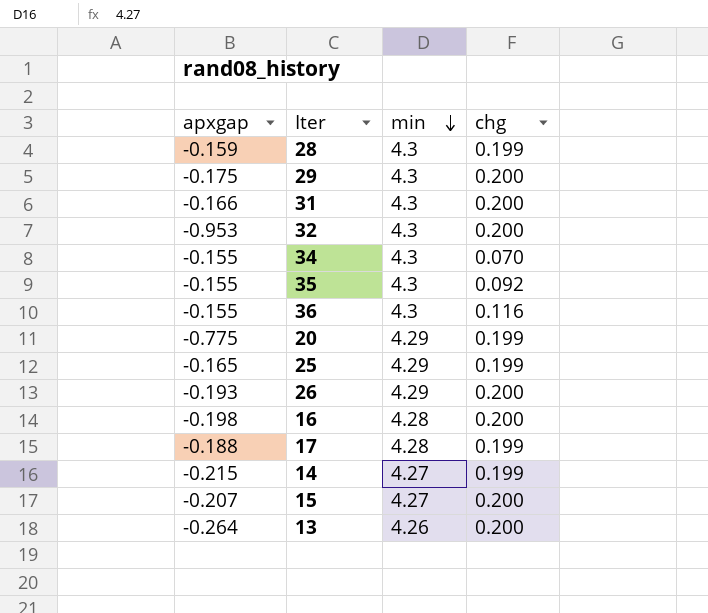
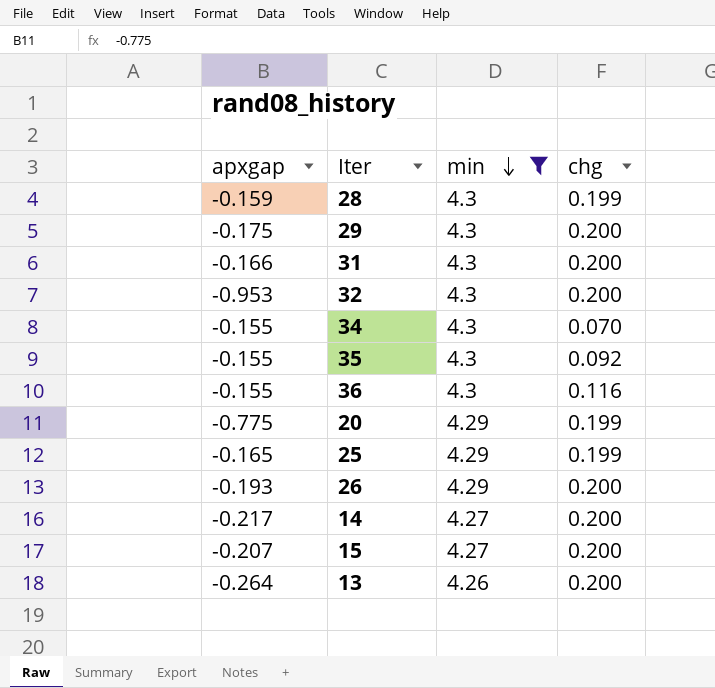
filter: none -> min != 4.28
14 | apxgap: -0.215 -> -0.217
14 | chg: 0.199 -> 0.200

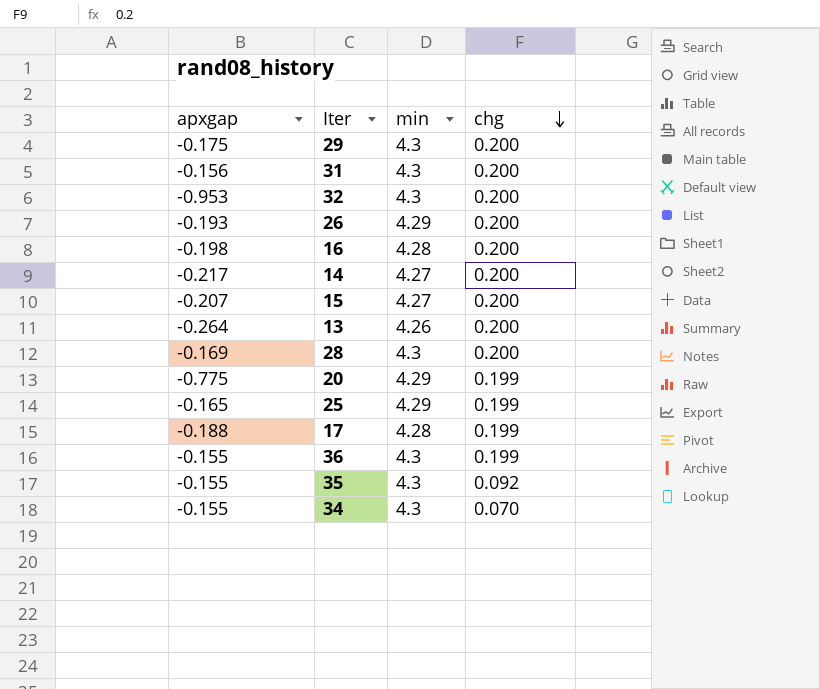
filter: min != 4.28 -> none
row order: min descending -> chg descending
31 | apxgap: -0.166 -> -0.156
28 | apxgap: -0.159 -> -0.169
28 | chg: 0.199 -> 0.200
36 | chg: 0.116 -> 0.199

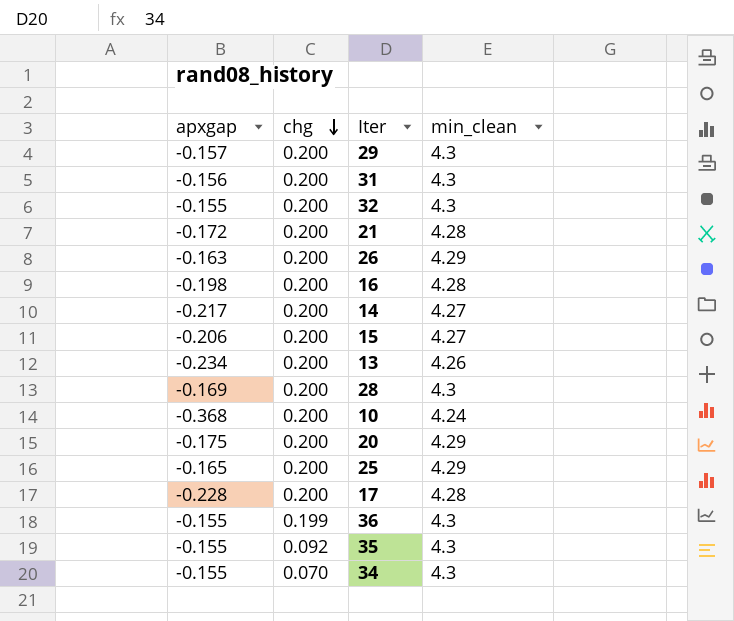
column chg | position: 4 -> 2
column name: min -> min_clean
29 | apxgap: -0.175 -> -0.157
32 | apxgap: -0.953 -> -0.155
row 21: none -> -0.172 | 0.200 | 4.28
26 | apxgap: -0.193 -> -0.163
15 | apxgap: -0.207 -> -0.206
13 | apxgap: -0.264 -> -0.234
row 10: none -> -0.368 | 0.200 | 4.24
20 | apxgap: -0.775 -> -0.175
20 | chg: 0.199 -> 0.200
25 | chg: 0.199 -> 0.200
17 | apxgap: -0.188 -> -0.228
17 | chg: 0.199 -> 0.200

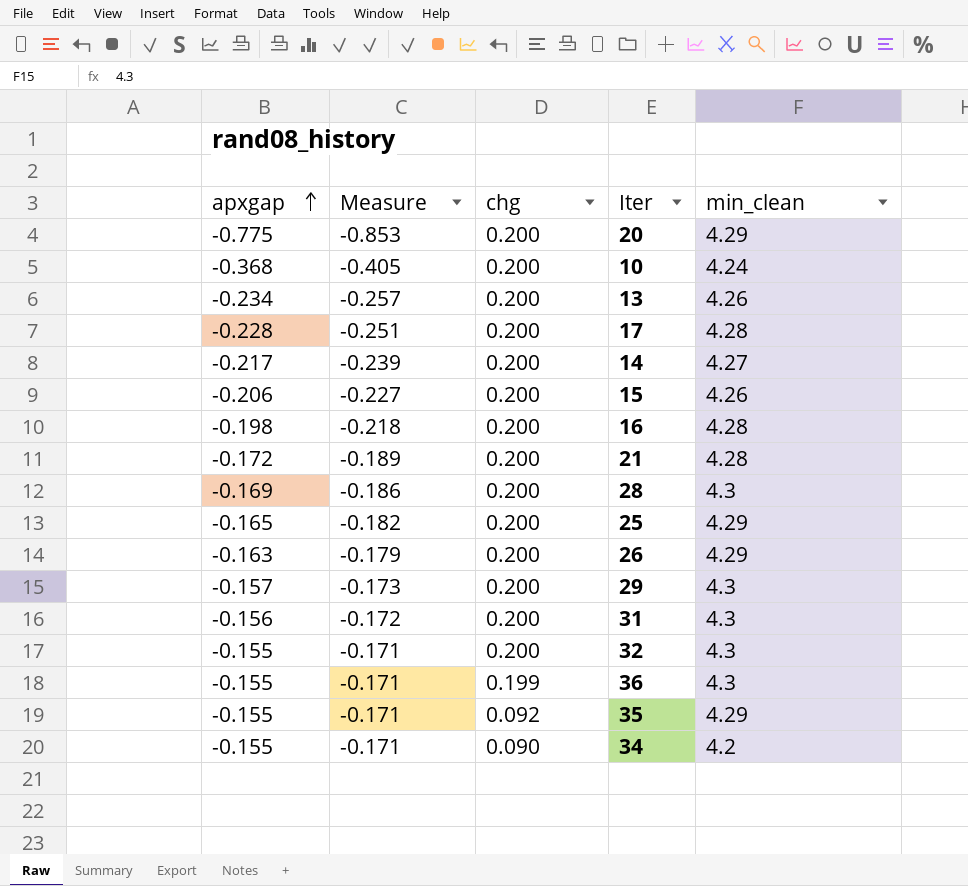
row order: chg descending -> apxgap ascending
column Measure | formula: none -> [apxgap] * 1.1
20 | apxgap: -0.175 -> -0.775
15 | min_clean: 4.27 -> 4.26
35 | min_clean: 4.3 -> 4.29
34 | chg: 0.070 -> 0.090
34 | min_clean: 4.3 -> 4.2

